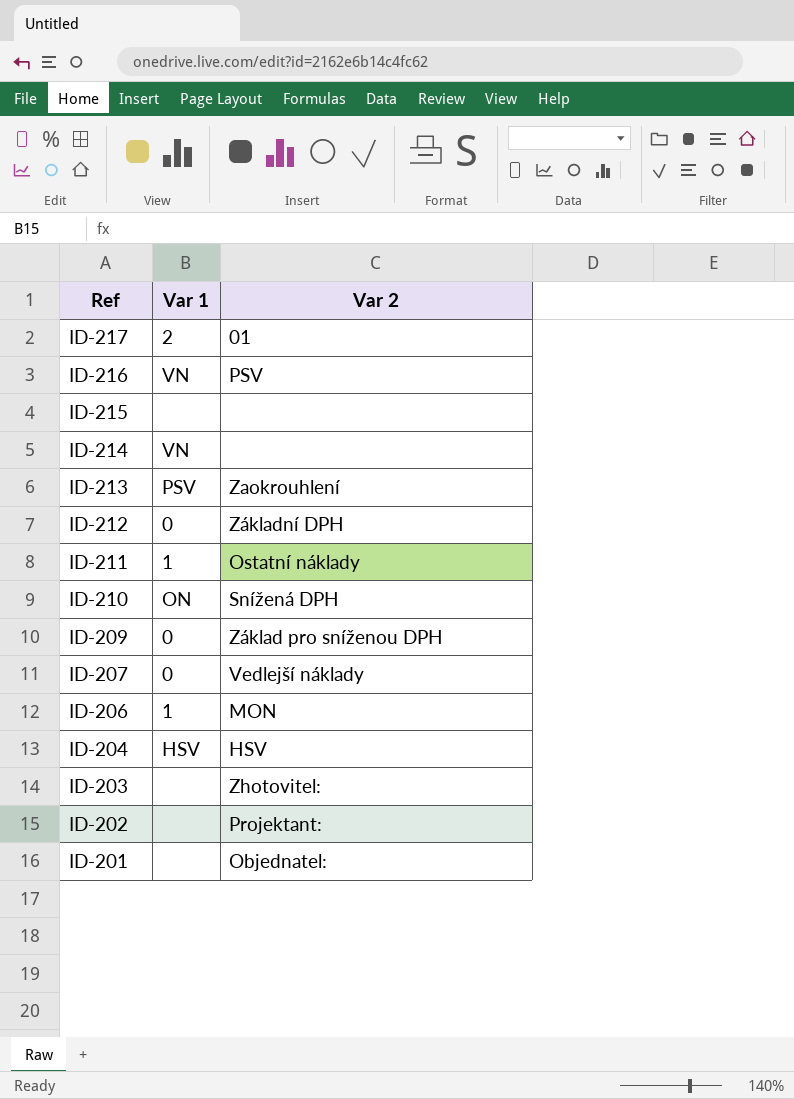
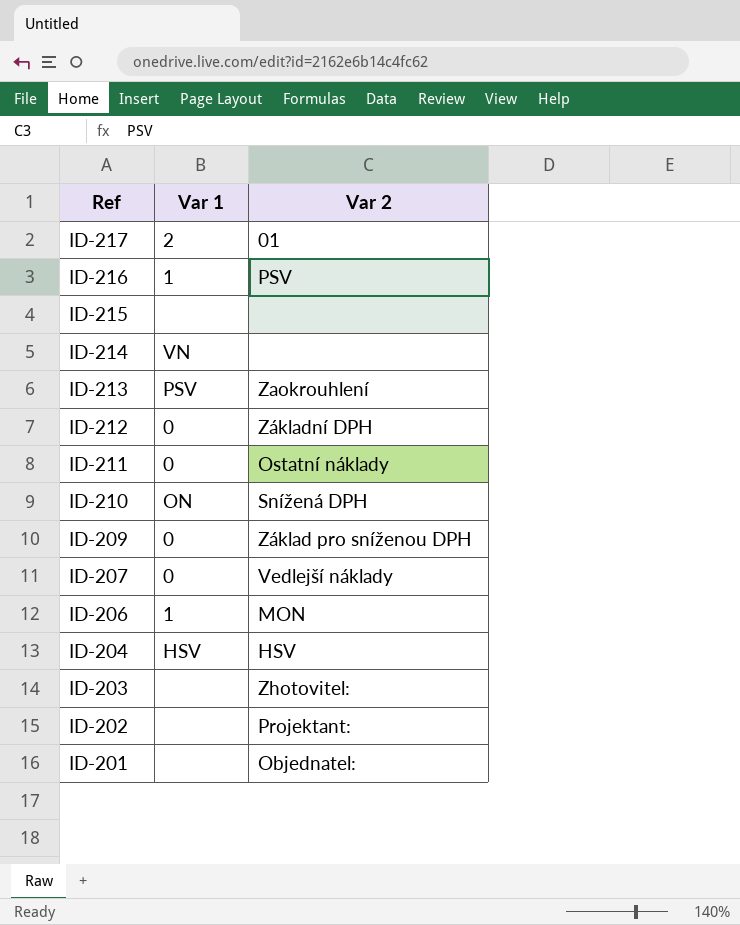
ID-216 | Var 1: VN -> 1
ID-211 | Var 1: 1 -> 0

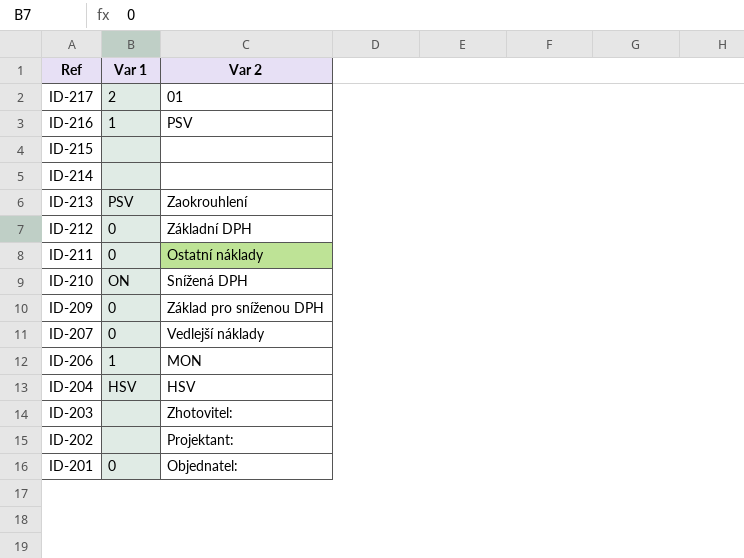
ID-214 | Var 1: VN -> none
ID-201 | Var 1: none -> 0

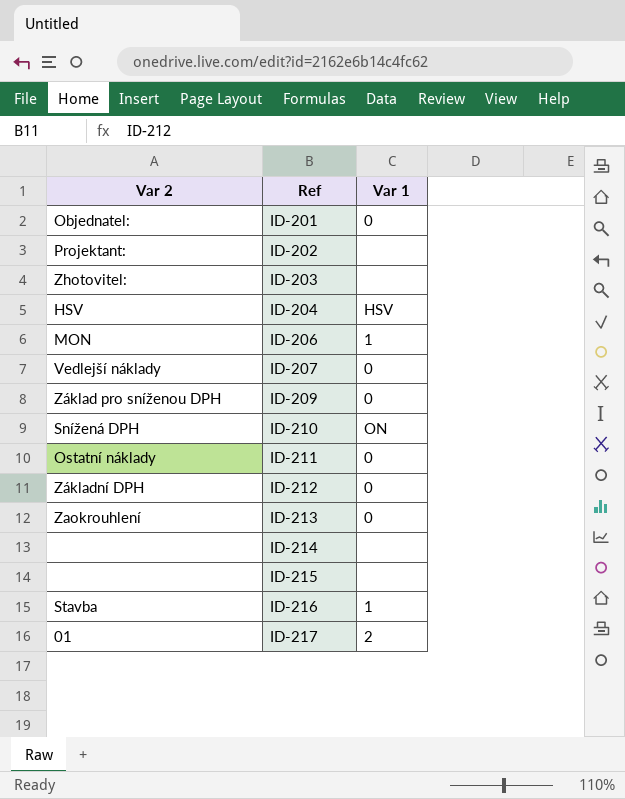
row order: Ref descending -> Ref ascending
column Var 2 | position: 3 -> 1
ID-213 | Var 1: PSV -> 0
ID-216 | Var 2: PSV -> Stavba

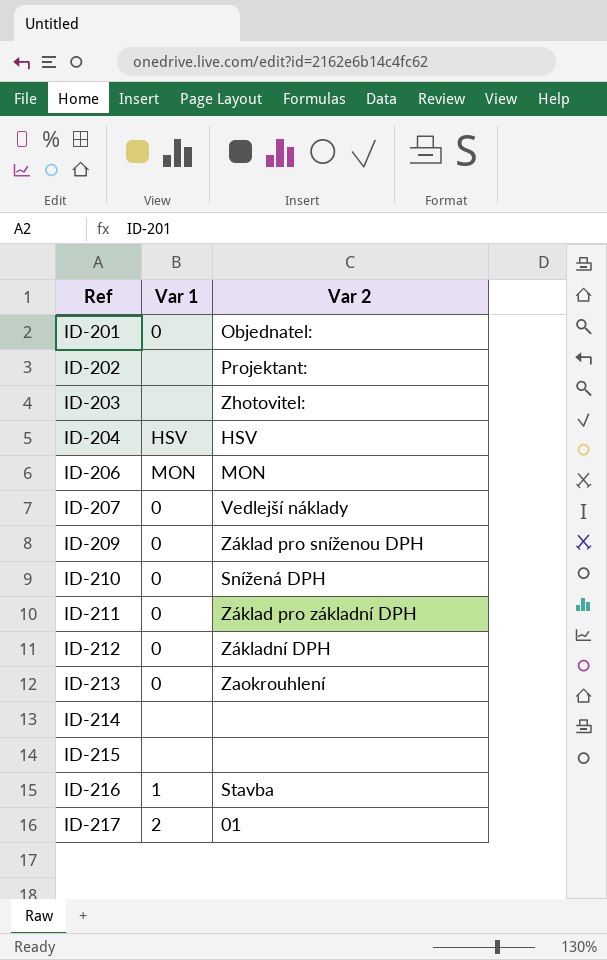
column Var 2 | position: 1 -> 3
ID-206 | Var 1: 1 -> MON
ID-210 | Var 1: ON -> 0
ID-211 | Var 2: Ostatní náklady -> Základ pro základní DPH

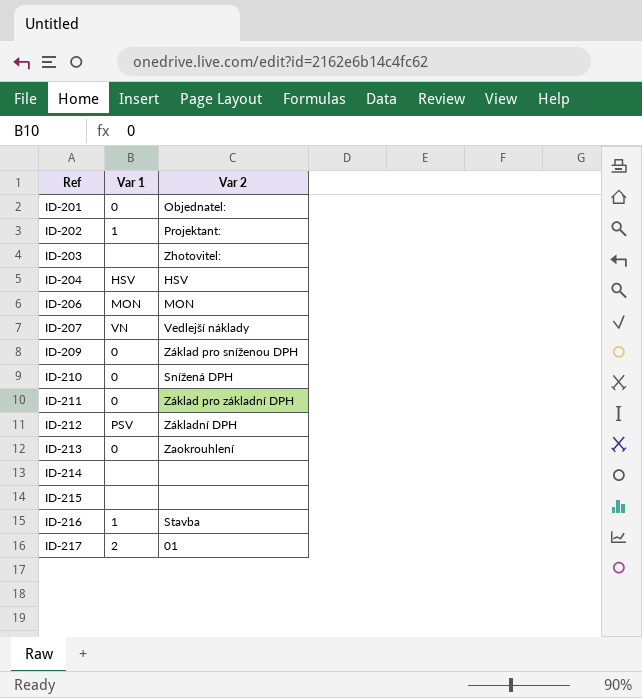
ID-202 | Var 1: none -> 1
ID-207 | Var 1: 0 -> VN
ID-212 | Var 1: 0 -> PSV

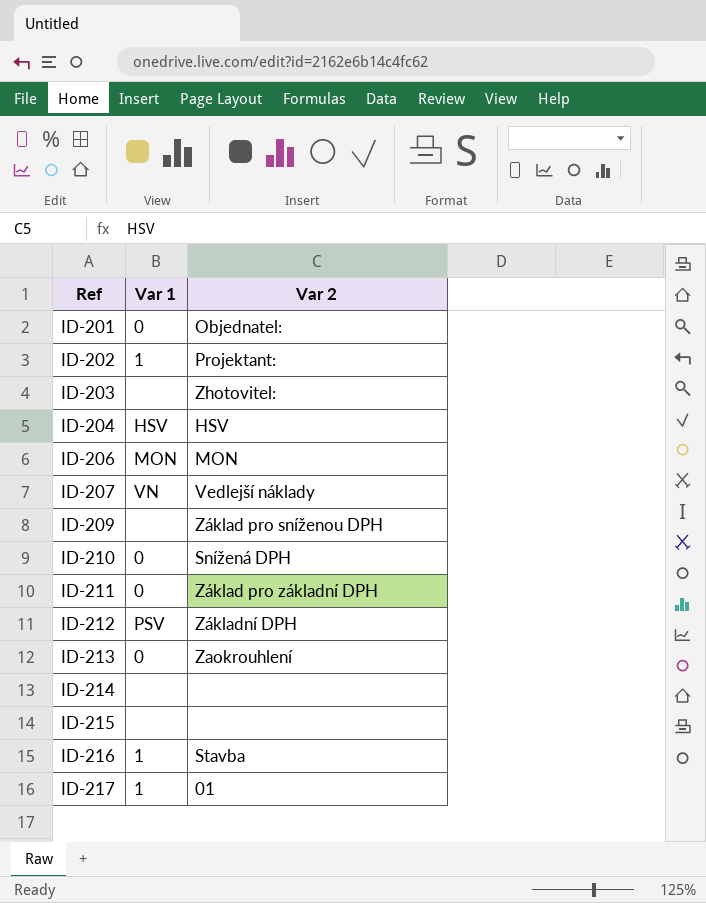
ID-209 | Var 1: 0 -> none
ID-217 | Var 1: 2 -> 1

